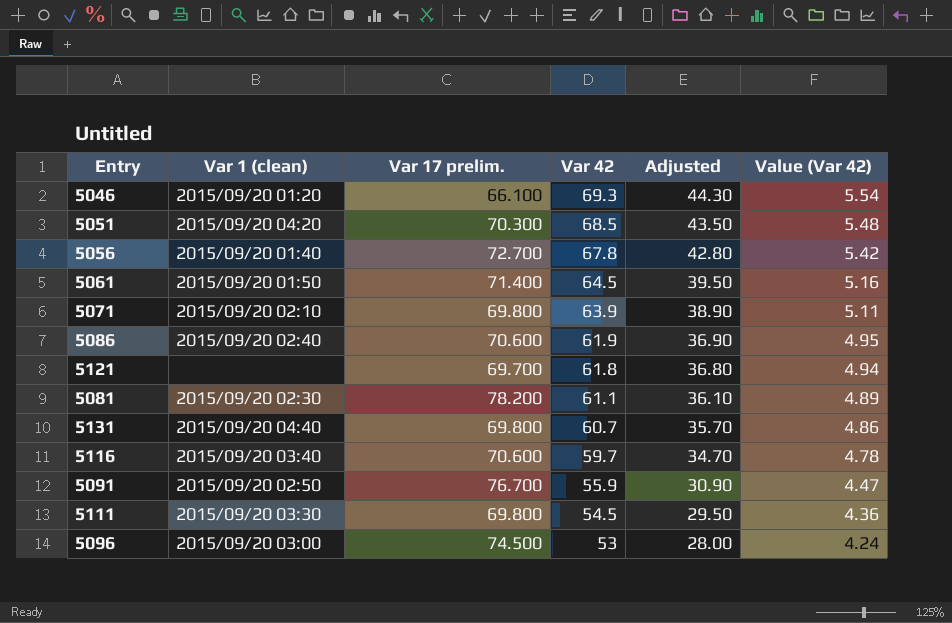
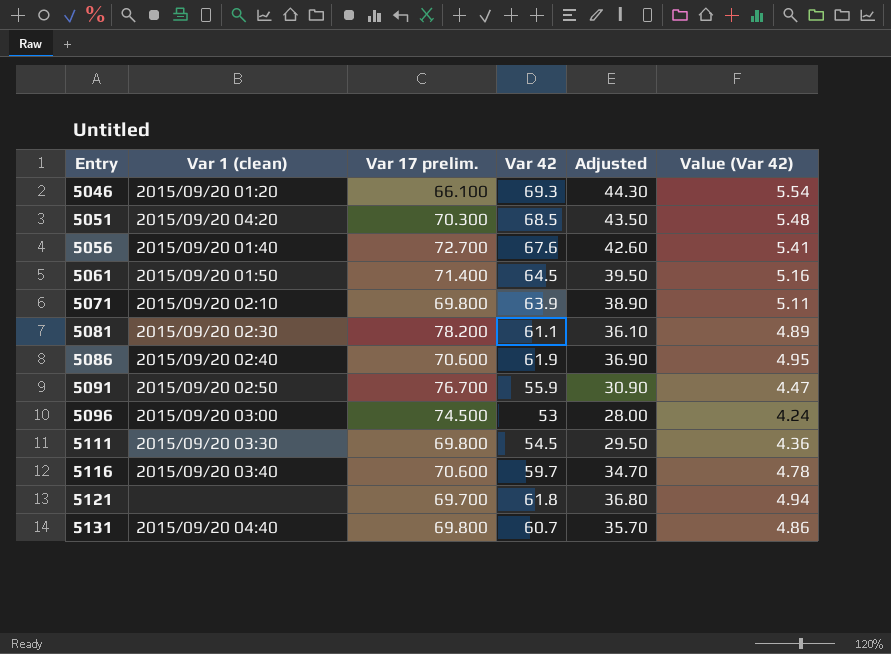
row order: Var 42 descending -> Entry ascending
5056 | Var 42: 67.8 -> 67.6
5056 | Adjusted: 42.80 -> 42.60
5056 | Value (Var 42): 5.42 -> 5.41

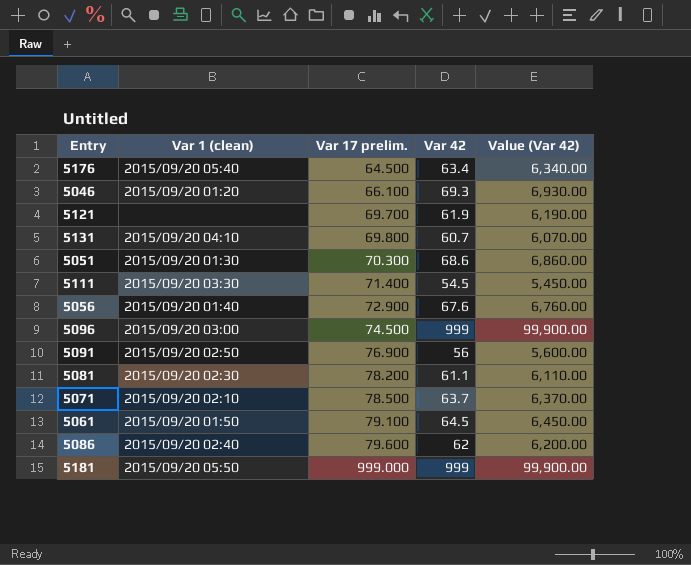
row order: Entry ascending -> Var 17 prelim. ascending
column Adjusted | formula: [Var 42] - 25 -> none
column Value (Var 42) | formula: [Var 42] * 0.08 -> [Var 42] * 100
row 5116: 2015/09/20 03:40 | 70.600 | 59.7 | 34.70 | 4.78 -> none
row 5176: none -> 2015/09/20 05:40 | 64.500 | 63.4 | 6,340.00
5121 | Var 42: 61.8 -> 61.9
5131 | Var 1 (clean): 2015/09/20 04:40 -> 2015/09/20 04:10
5051 | Var 1 (clean): 2015/09/20 04:20 -> 2015/09/20 01:30
5051 | Var 42: 68.5 -> 68.6
5111 | Var 17 prelim.: 69.800 -> 71.400
5056 | Var 17 prelim.: 72.700 -> 72.900
5096 | Var 42: 53 -> 999
5091 | Var 17 prelim.: 76.700 -> 76.900
5091 | Var 42: 55.9 -> 56
5071 | Var 17 prelim.: 69.800 -> 78.500
5071 | Var 42: 63.9 -> 63.7
5061 | Var 17 prelim.: 71.400 -> 79.100
5086 | Var 17 prelim.: 70.600 -> 79.600
5086 | Var 42: 61.9 -> 62
row 5181: none -> 2015/09/20 05:50 | 999.000 | 999 | 99,900.00

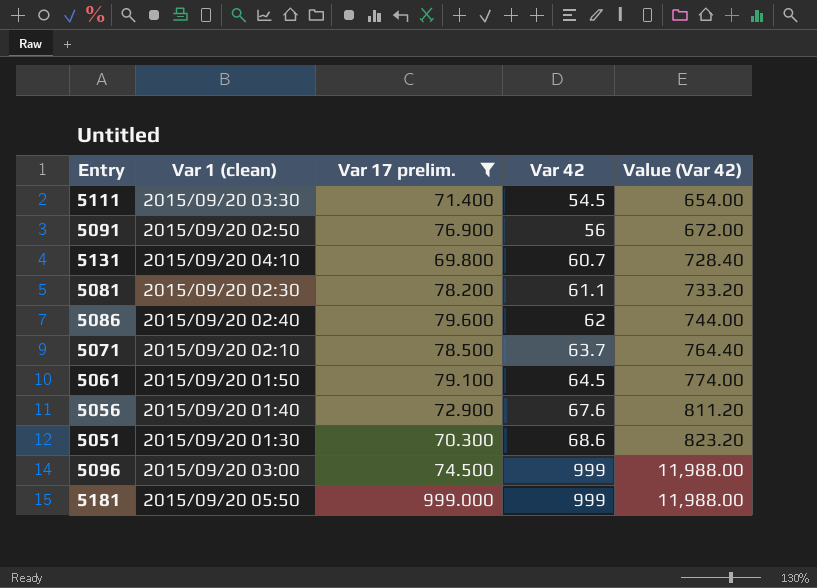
filter: none -> Var 17 prelim. >= 69.800
row order: Var 17 prelim. ascending -> Var 42 ascending
column Value (Var 42) | formula: [Var 42] * 100 -> [Var 42] * 12

